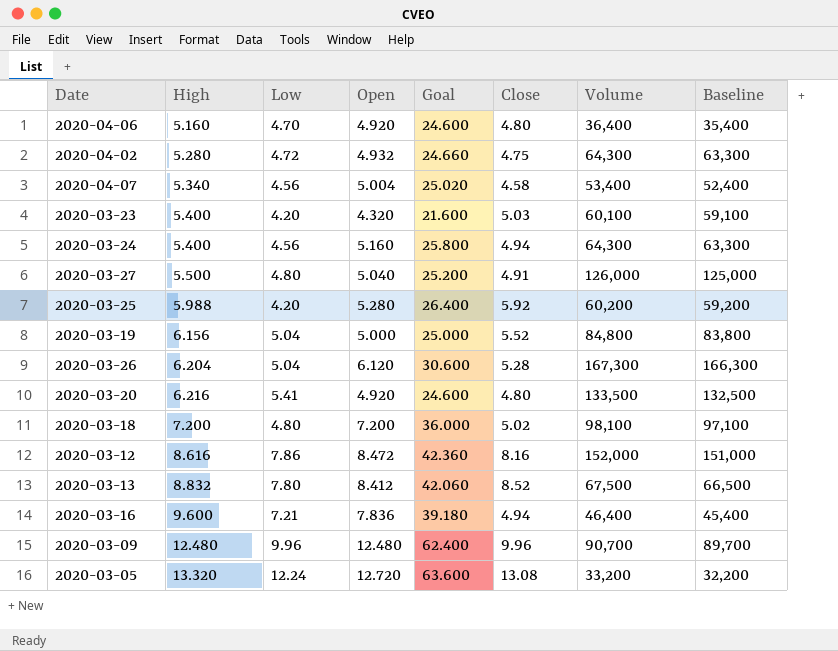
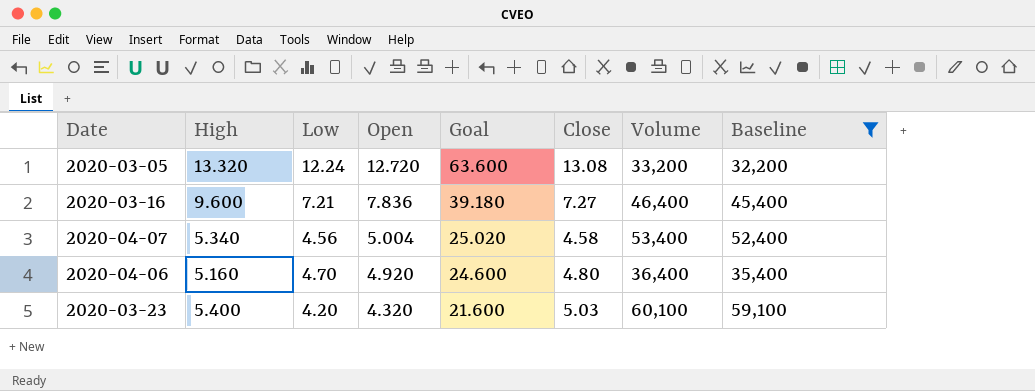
filter: none -> Baseline <= 59,100
row order: High ascending -> Open descending
2020-03-16 | Close: 4.94 -> 7.27

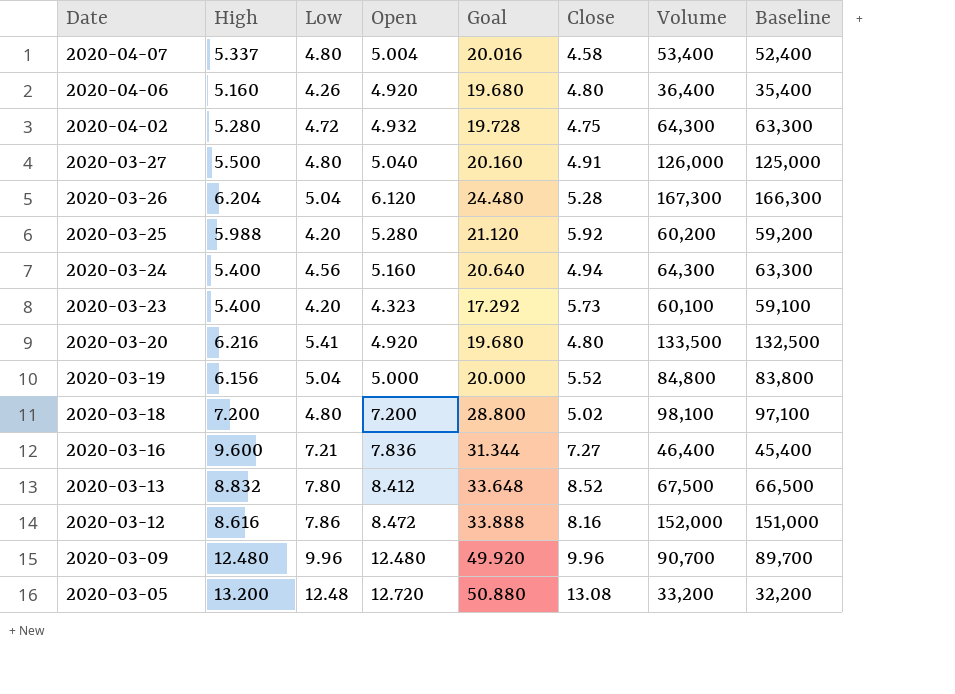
filter: Baseline <= 59,100 -> none
row order: Open descending -> Date descending
column Goal | formula: [Open] * 5 -> [Open] * 4
2020-04-07 | High: 5.340 -> 5.337
2020-04-07 | Low: 4.56 -> 4.80
2020-04-06 | Low: 4.70 -> 4.26
2020-03-23 | Open: 4.320 -> 4.323
2020-03-23 | Close: 5.03 -> 5.73
2020-03-05 | High: 13.320 -> 13.200
2020-03-05 | Low: 12.24 -> 12.48

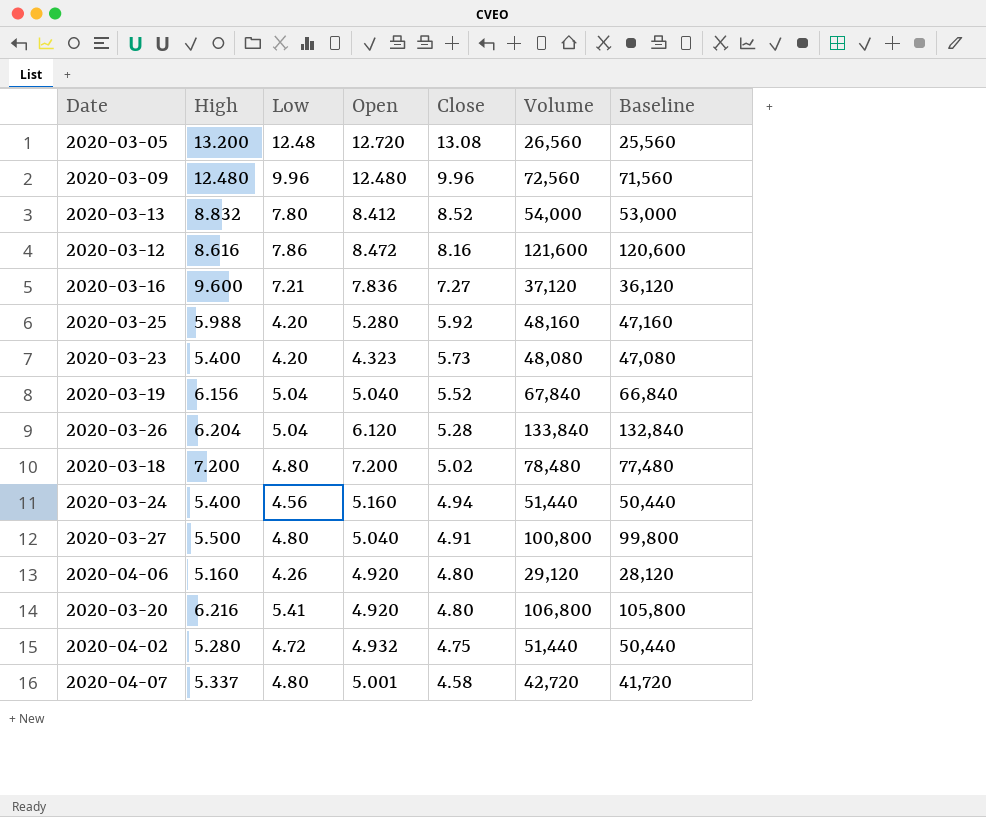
row order: Date descending -> Close descending
column Goal | formula: [Open] * 4 -> none
2020-03-05 | Volume: 33,200 -> 26,560
2020-03-05 | Baseline: 32,200 -> 25,560
2020-03-09 | Volume: 90,700 -> 72,560
2020-03-09 | Baseline: 89,700 -> 71,560
2020-03-13 | Volume: 67,500 -> 54,000
2020-03-13 | Baseline: 66,500 -> 53,000
2020-03-12 | Volume: 152,000 -> 121,600
2020-03-12 | Baseline: 151,000 -> 120,600
2020-03-16 | Volume: 46,400 -> 37,120
2020-03-16 | Baseline: 45,400 -> 36,120
2020-03-25 | Volume: 60,200 -> 48,160
2020-03-25 | Baseline: 59,200 -> 47,160
2020-03-23 | Volume: 60,100 -> 48,080
2020-03-23 | Baseline: 59,100 -> 47,080
2020-03-19 | Open: 5.000 -> 5.040
2020-03-19 | Volume: 84,800 -> 67,840
2020-03-19 | Baseline: 83,800 -> 66,840
2020-03-26 | Volume: 167,300 -> 133,840
2020-03-26 | Baseline: 166,300 -> 132,840
2020-03-18 | Volume: 98,100 -> 78,480
2020-03-18 | Baseline: 97,100 -> 77,480
2020-03-24 | Volume: 64,300 -> 51,440
2020-03-24 | Baseline: 63,300 -> 50,440
2020-03-27 | Volume: 126,000 -> 100,800
2020-03-27 | Baseline: 125,000 -> 99,800
2020-04-06 | Volume: 36,400 -> 29,120
2020-04-06 | Baseline: 35,400 -> 28,120
2020-03-20 | Volume: 133,500 -> 106,800
2020-03-20 | Baseline: 132,500 -> 105,800
2020-04-02 | Volume: 64,300 -> 51,440
2020-04-02 | Baseline: 63,300 -> 50,440
2020-04-07 | Open: 5.004 -> 5.001
2020-04-07 | Volume: 53,400 -> 42,720
2020-04-07 | Baseline: 52,400 -> 41,720

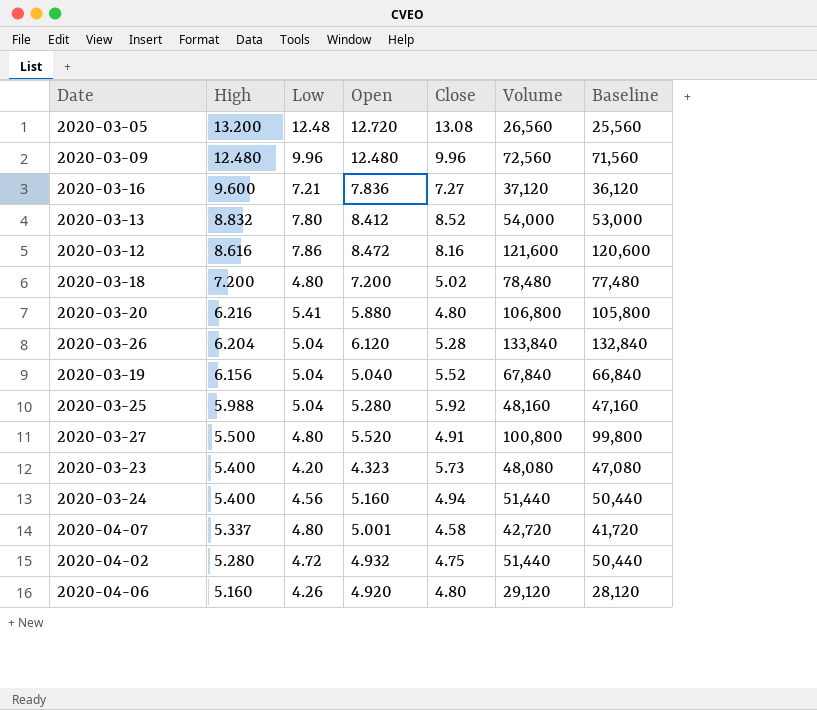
row order: Close descending -> High descending
2020-03-20 | Open: 4.920 -> 5.880
2020-03-25 | Low: 4.20 -> 5.04
2020-03-27 | Open: 5.040 -> 5.520

